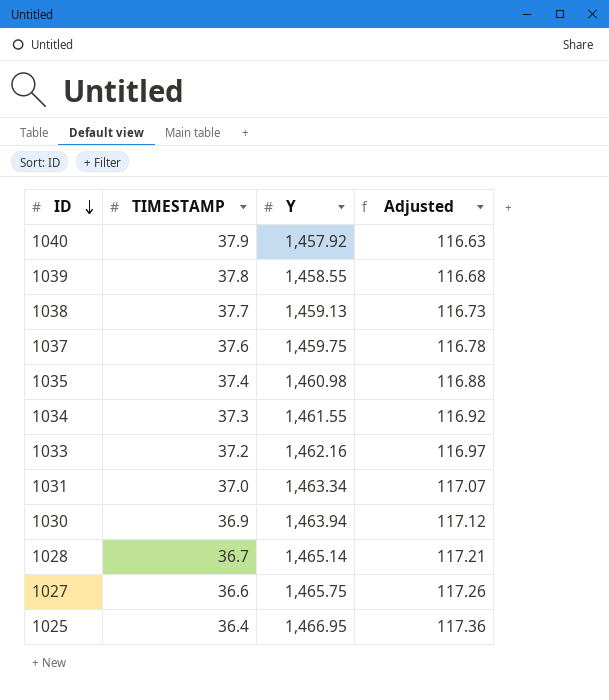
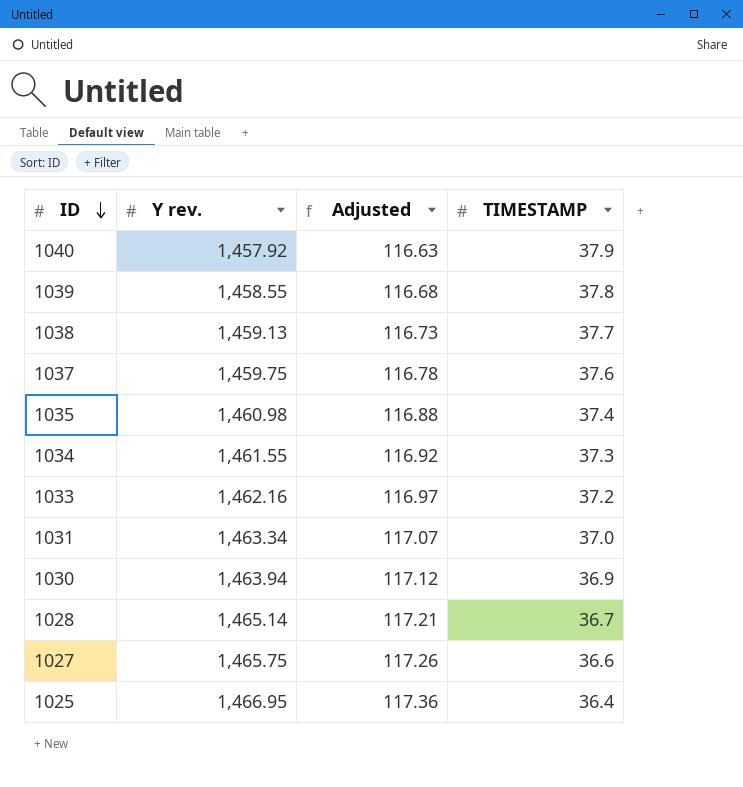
column name: Y -> Y rev.
column TIMESTAMP | position: 2 -> 4

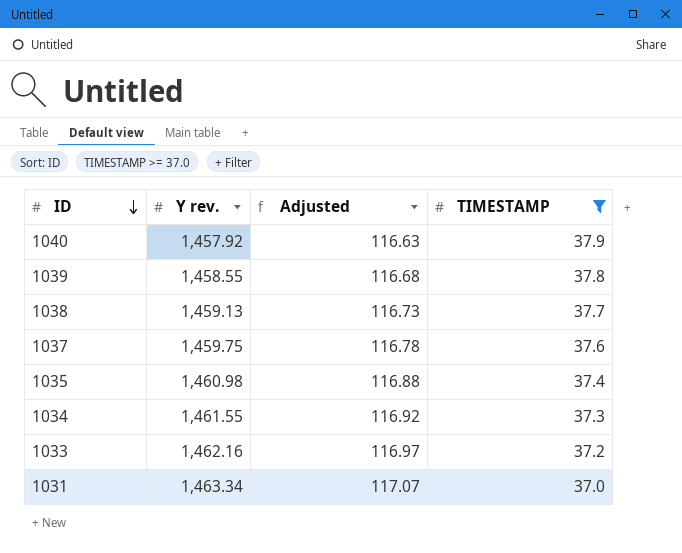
filter: none -> TIMESTAMP >= 37.0

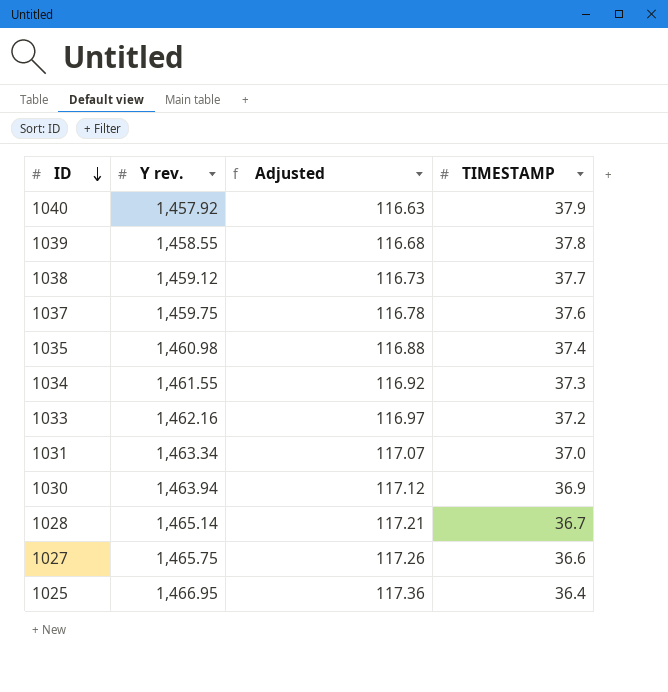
filter: TIMESTAMP >= 37.0 -> none
1038 | Y rev.: 1,459.13 -> 1,459.12

